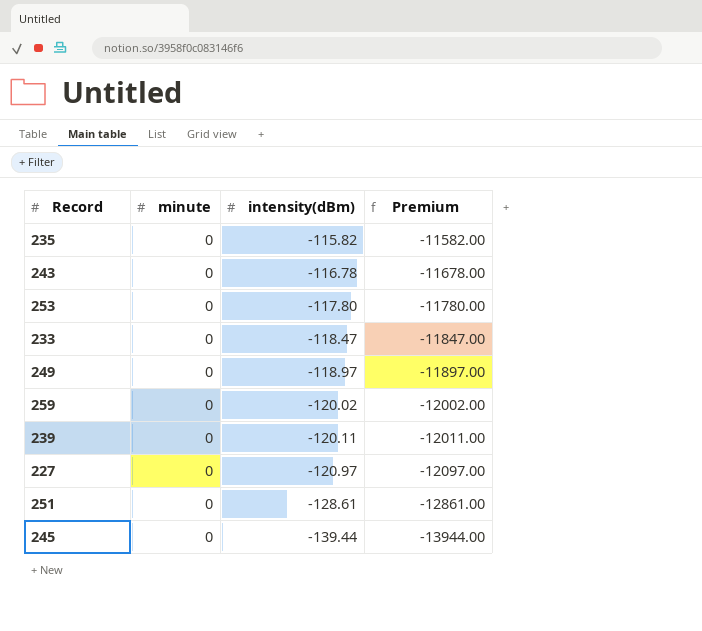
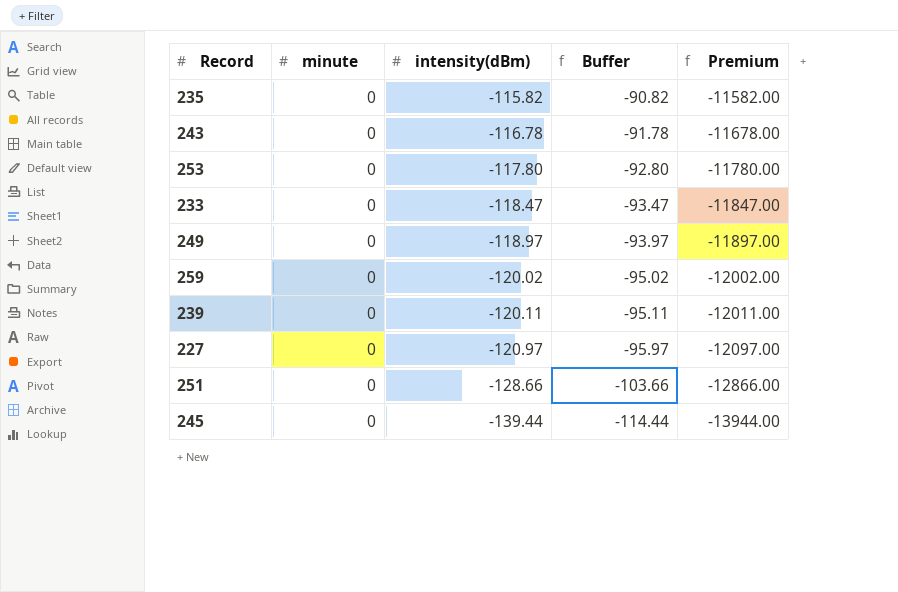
column Buffer | formula: none -> [intensity(dBm)] + 25
251 | intensity(dBm): -128.61 -> -128.66
251 | Premium: -12861.00 -> -12866.00

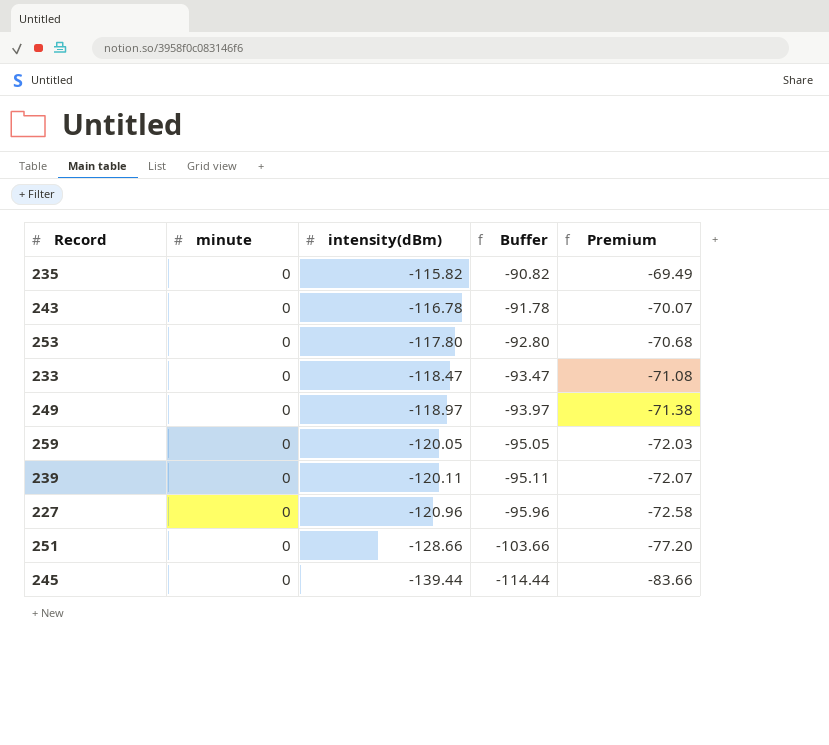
column Premium | formula: [intensity(dBm)] * 100 -> [intensity(dBm)] * 0.6
259 | intensity(dBm): -120.02 -> -120.05
259 | Buffer: -95.02 -> -95.05
227 | intensity(dBm): -120.97 -> -120.96
227 | Buffer: -95.97 -> -95.96

